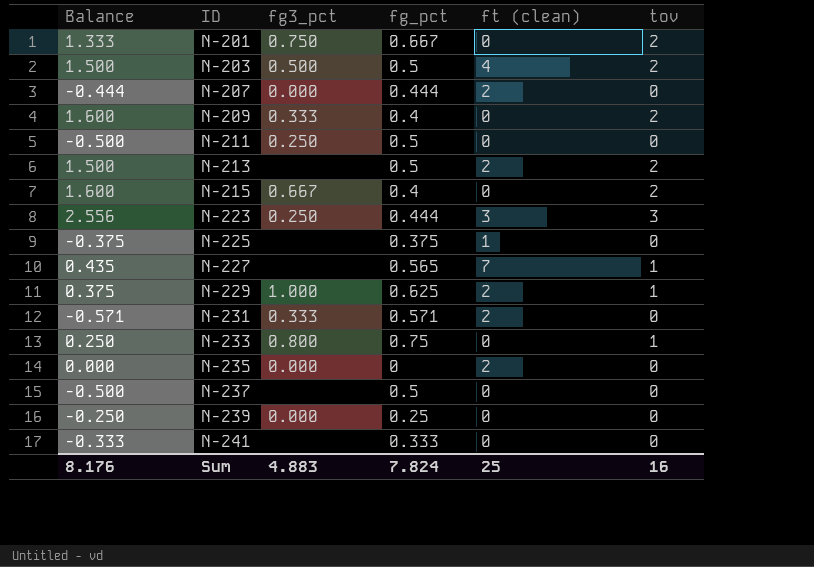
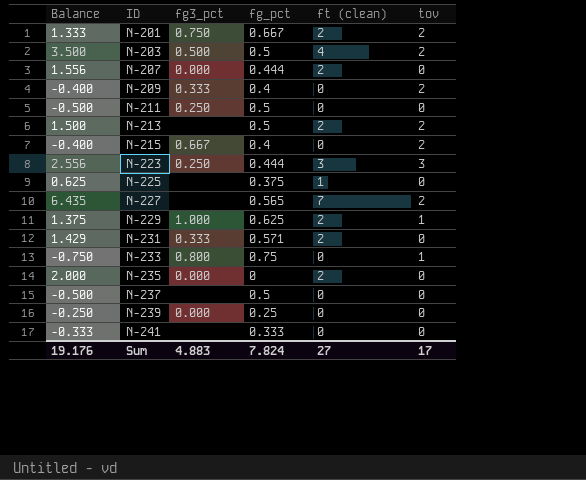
column Balance | formula: [tov] - [fg_pct] -> [ft (clean)] - [fg_pct]
N-201 | ft (clean): 0 -> 2
N-227 | tov: 1 -> 2
Sum | Balance: 8.176 -> 19.176
Sum | ft (clean): 25 -> 27
Sum | tov: 16 -> 17

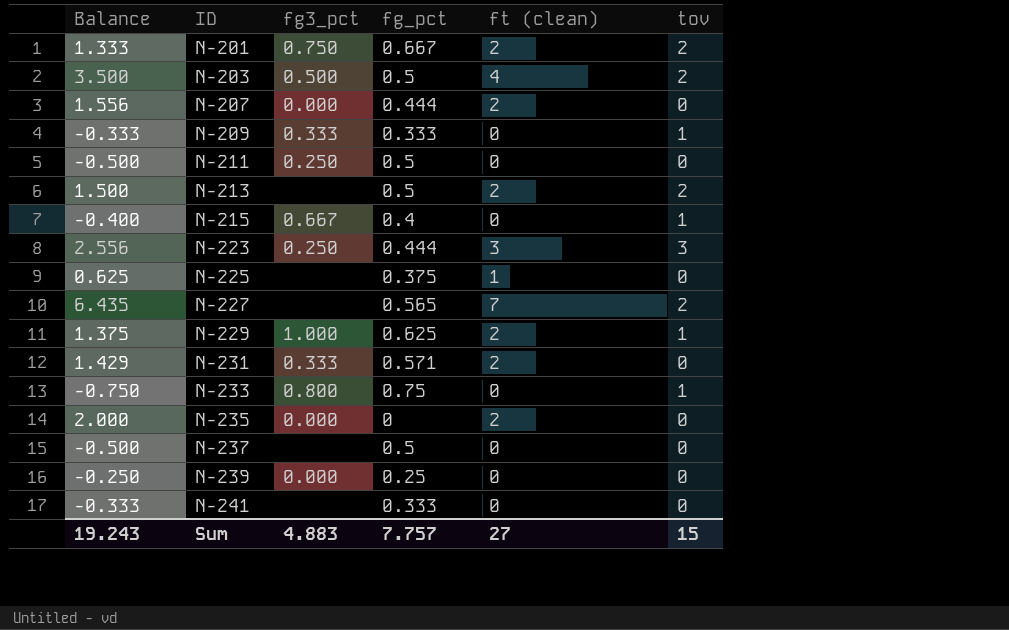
N-209 | Balance: -0.400 -> -0.333
N-209 | fg_pct: 0.4 -> 0.333
N-209 | tov: 2 -> 1
N-215 | tov: 2 -> 1
Sum | Balance: 19.176 -> 19.243
Sum | fg_pct: 7.824 -> 7.757
Sum | tov: 17 -> 15

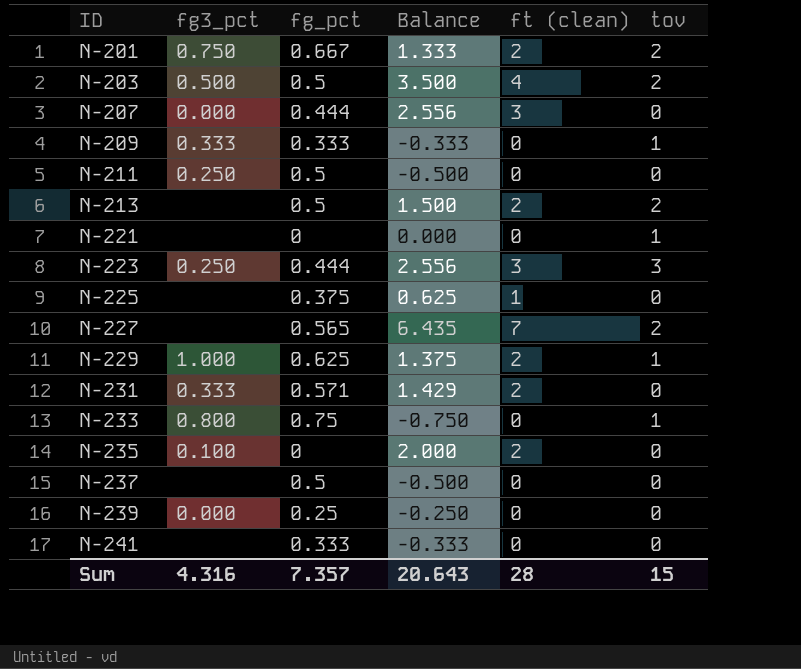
column Balance | position: 1 -> 4
row N-215: -0.400 | 0.667 | 0.4 | 0 | 1 -> none
N-207 | Balance: 1.556 -> 2.556
N-207 | ft (clean): 2 -> 3
row N-221: none -> none | 0 | 0.000 | 0 | 1
N-235 | fg3_pct: 0.000 -> 0.100
Sum | fg3_pct: 4.883 -> 4.316
Sum | fg_pct: 7.757 -> 7.357
Sum | Balance: 19.243 -> 20.643
Sum | ft (clean): 27 -> 28

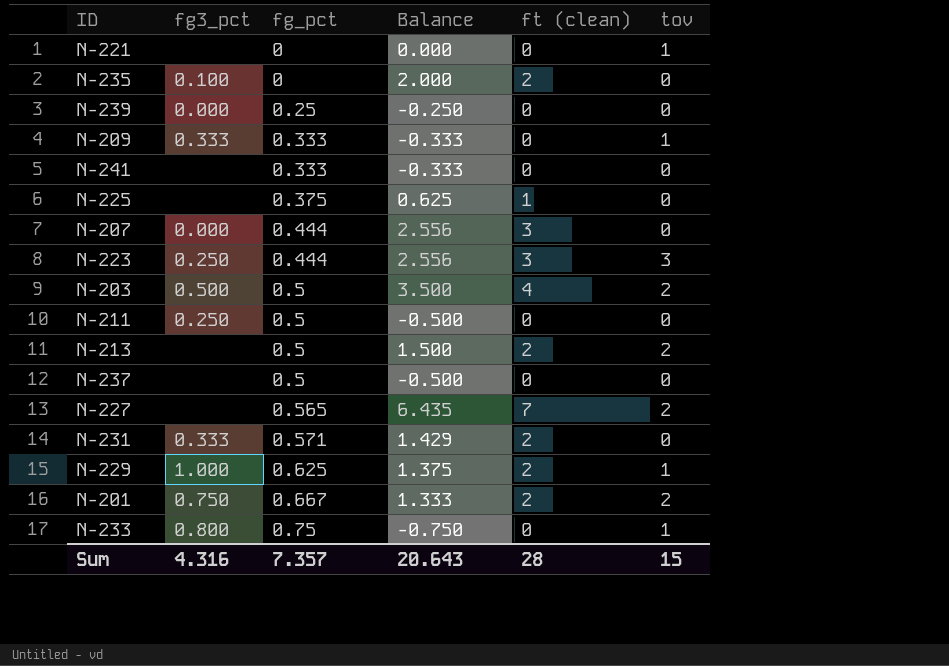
row order: ID ascending -> fg_pct ascending

